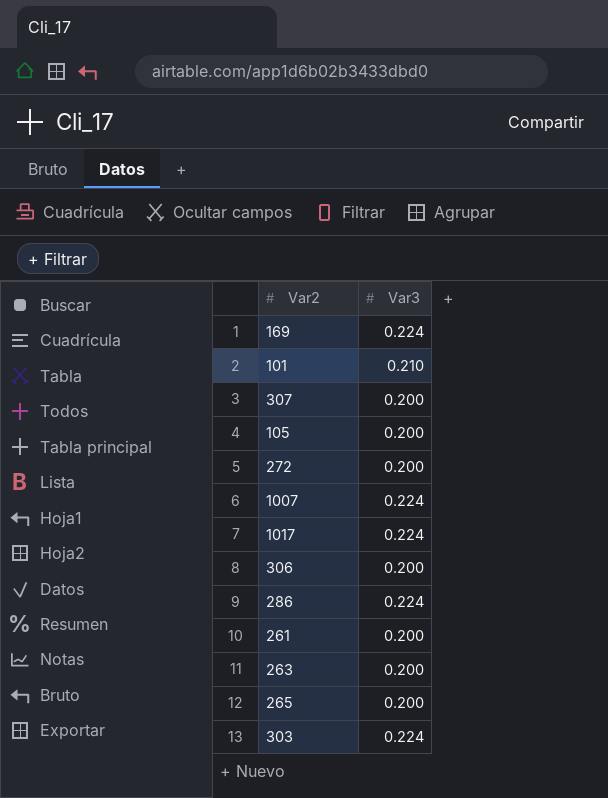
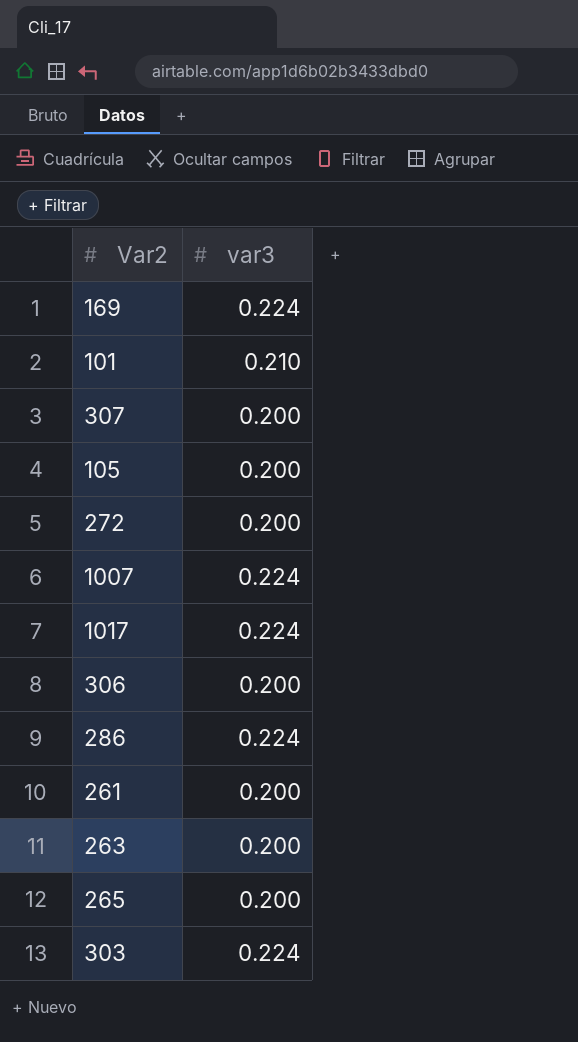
column name: Var3 -> var3

